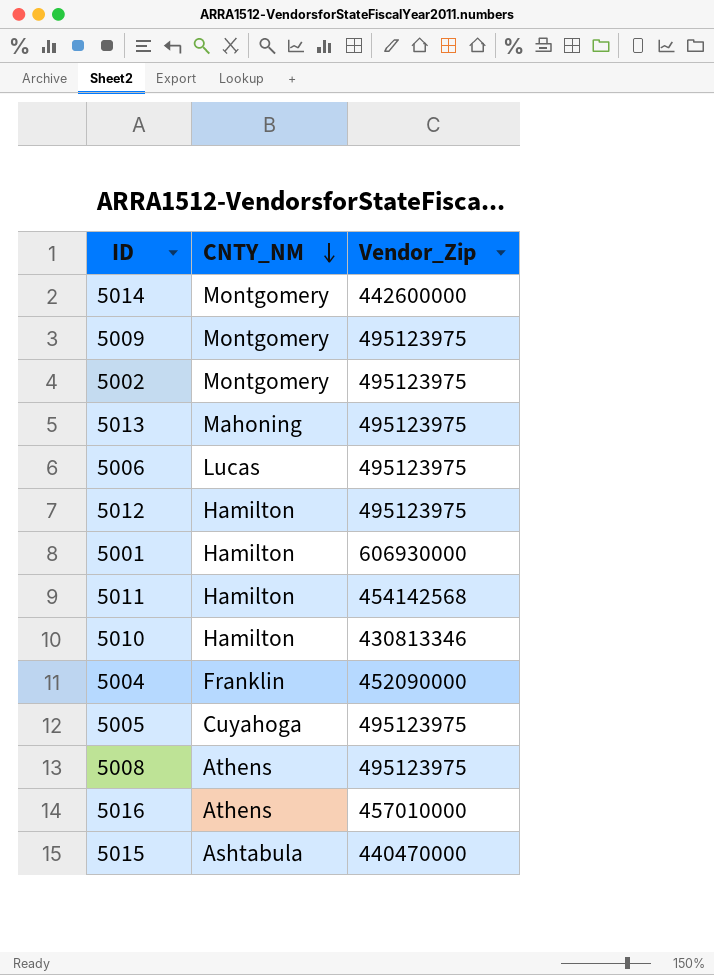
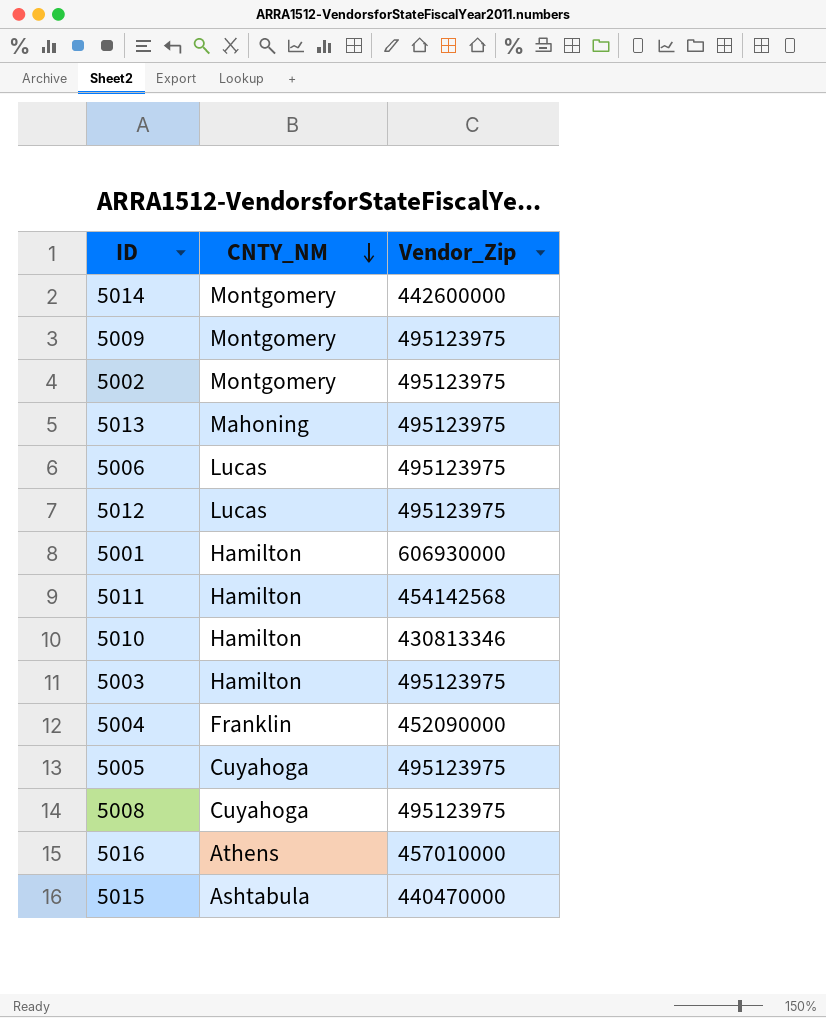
5012 | CNTY_NM: Hamilton -> Lucas
row 5003: none -> Hamilton | 495123975
5008 | CNTY_NM: Athens -> Cuyahoga

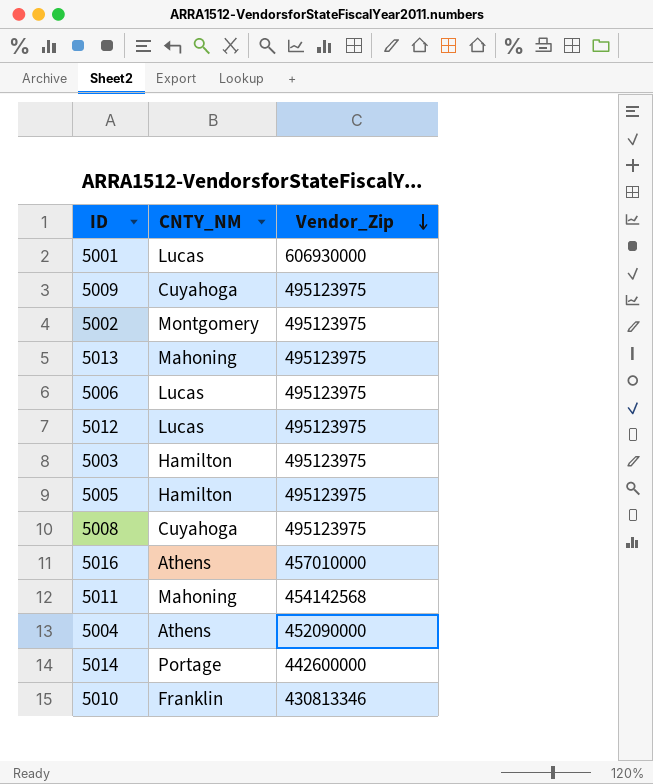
row order: CNTY_NM descending -> Vendor_Zip descending
row 5015: Ashtabula | 440470000 -> none
5001 | CNTY_NM: Hamilton -> Lucas
5009 | CNTY_NM: Montgomery -> Cuyahoga
5005 | CNTY_NM: Cuyahoga -> Hamilton
5011 | CNTY_NM: Hamilton -> Mahoning
5004 | CNTY_NM: Franklin -> Athens
5014 | CNTY_NM: Montgomery -> Portage
5010 | CNTY_NM: Hamilton -> Franklin

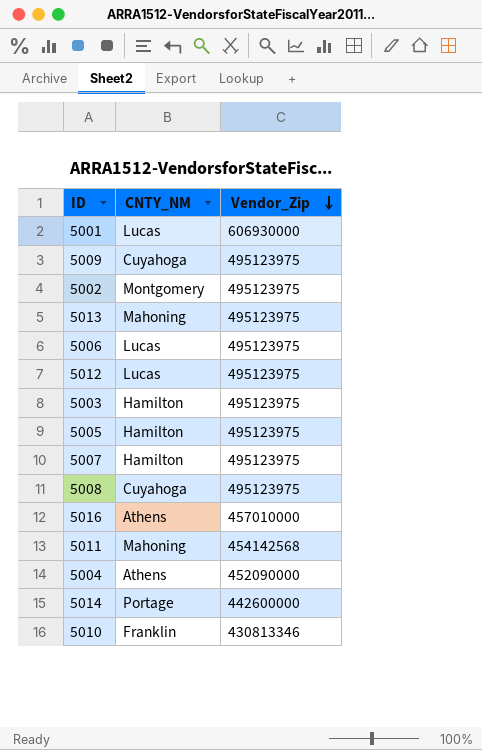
row 5007: none -> Hamilton | 495123975

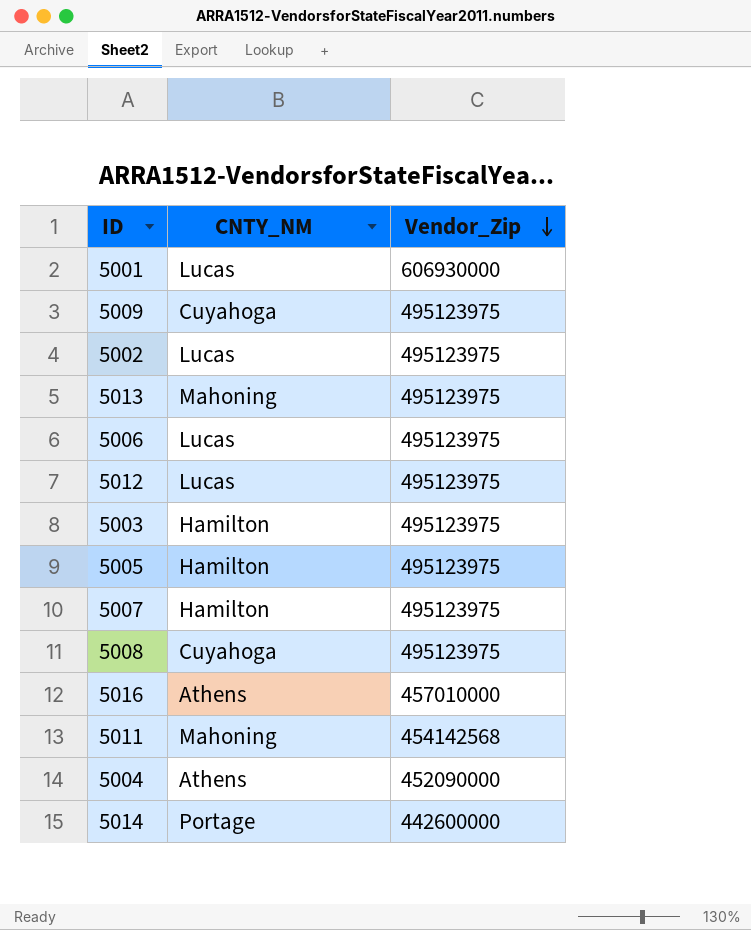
row 5010: Franklin | 430813346 -> none
5002 | CNTY_NM: Montgomery -> Lucas

